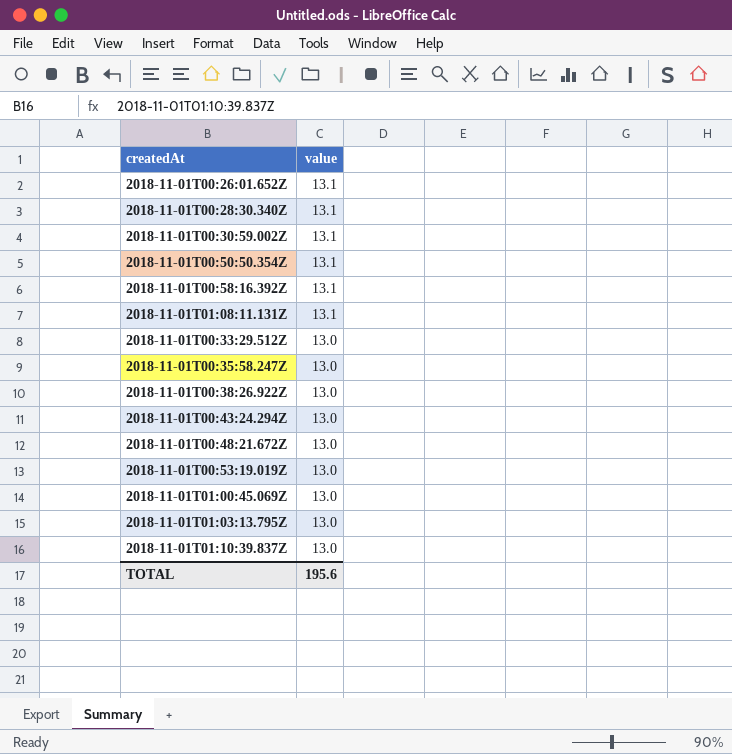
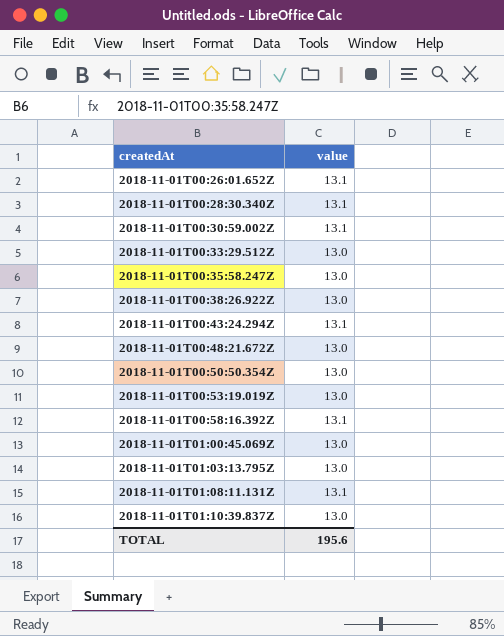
row order: value descending -> createdAt ascending
2018-11-01T00:43:24.294Z | value: 13.0 -> 13.1
2018-11-01T00:50:50.354Z | value: 13.1 -> 13.0

